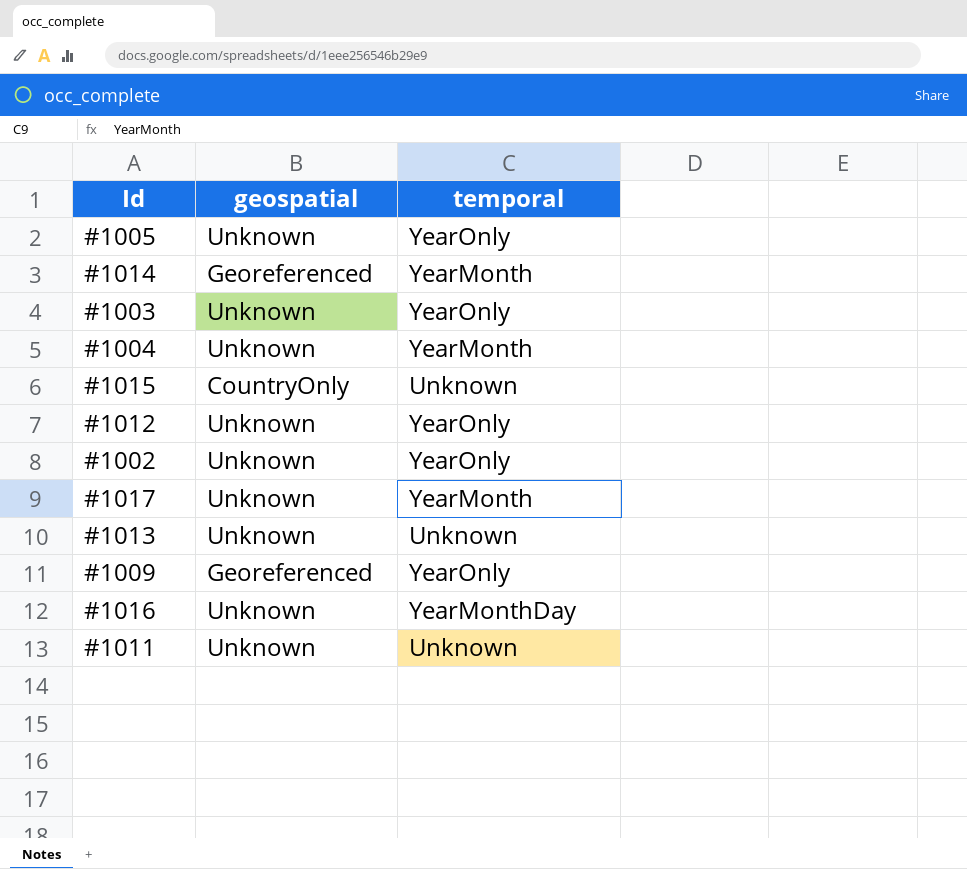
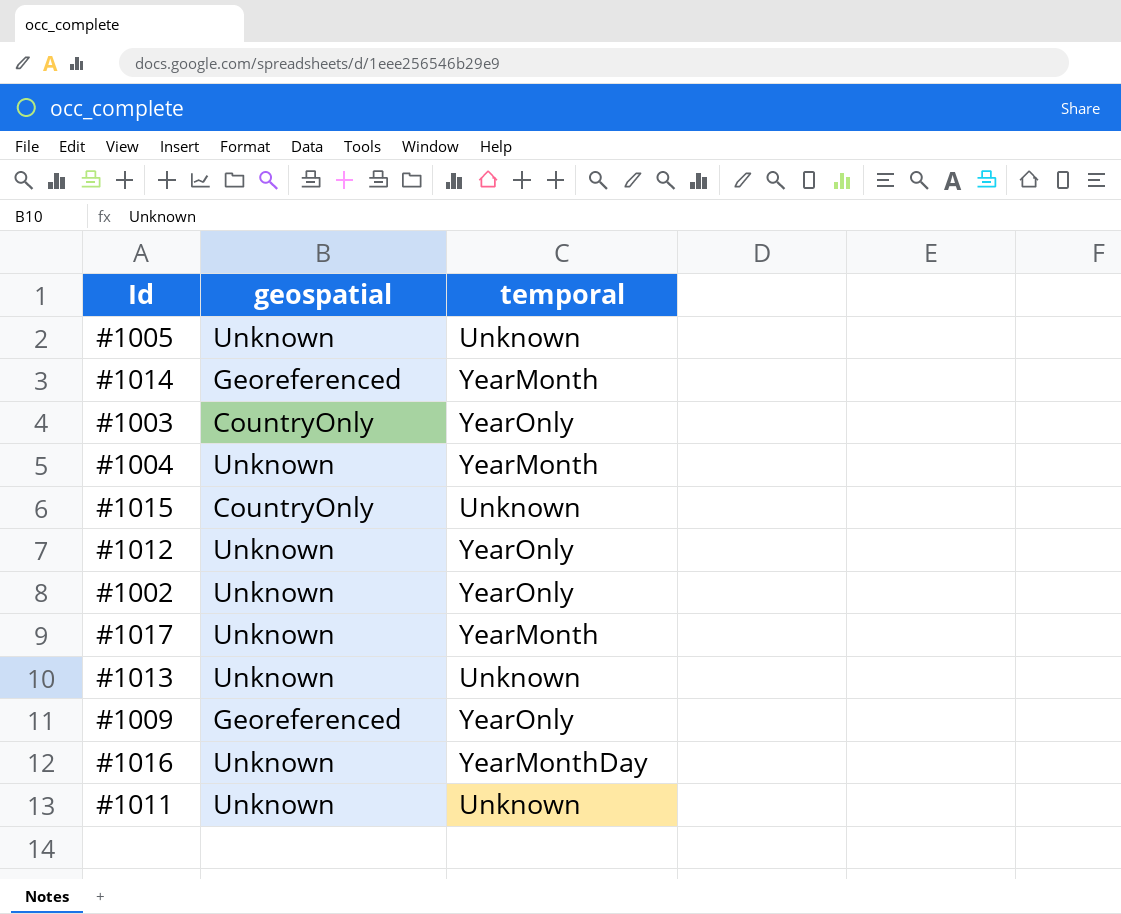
#1005 | temporal: YearOnly -> Unknown
#1003 | geospatial: Unknown -> CountryOnly

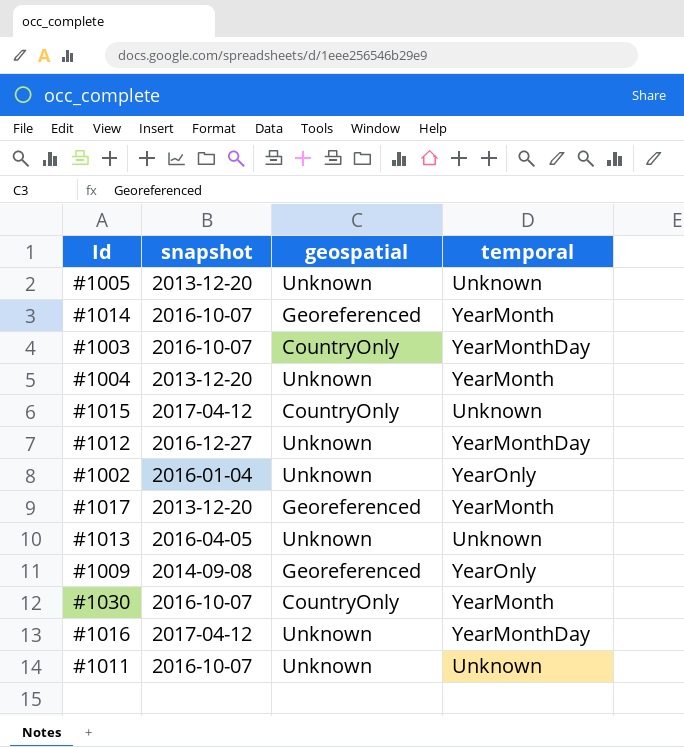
column snapshot | position: none -> 2
#1003 | temporal: YearOnly -> YearMonthDay
#1012 | temporal: YearOnly -> YearMonthDay
#1017 | geospatial: Unknown -> Georeferenced
row #1030: none -> 2016-10-07 | CountryOnly | YearMonth

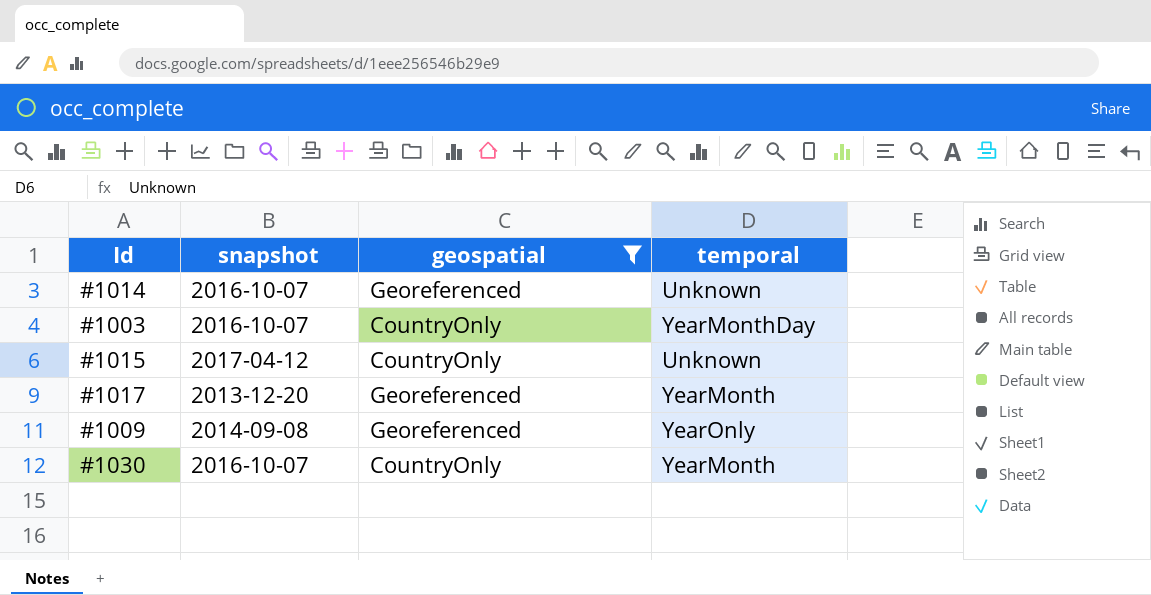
filter: none -> geospatial != Unknown
#1014 | temporal: YearMonth -> Unknown

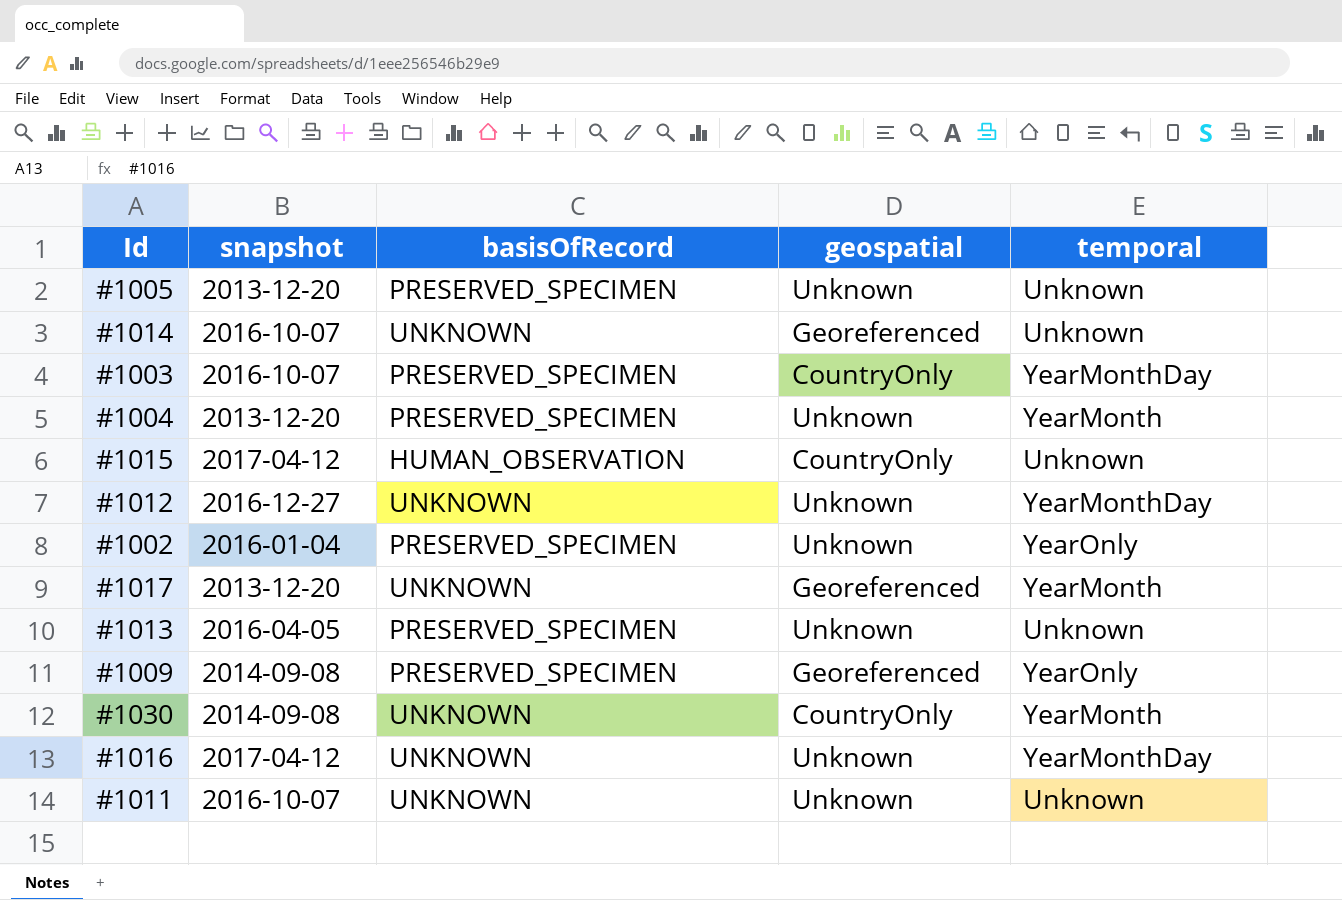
filter: geospatial != Unknown -> none
column basisOfRecord | position: none -> 3
#1030 | snapshot: 2016-10-07 -> 2014-09-08

